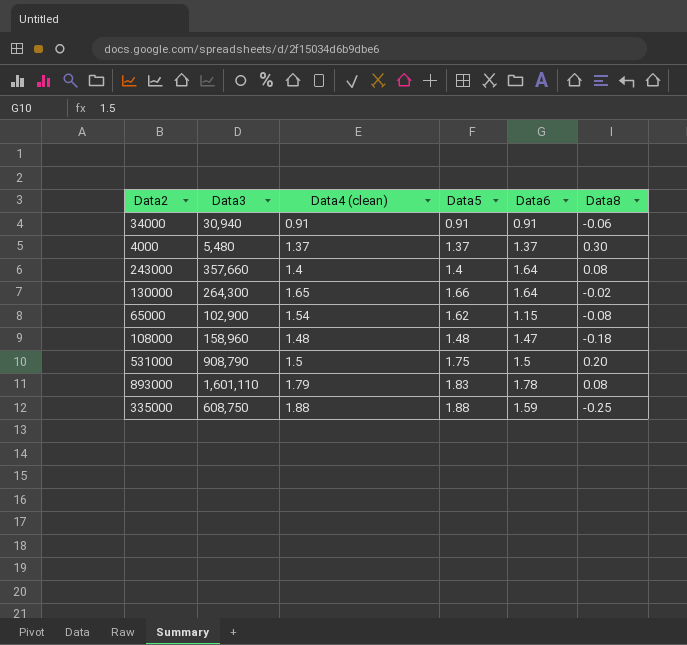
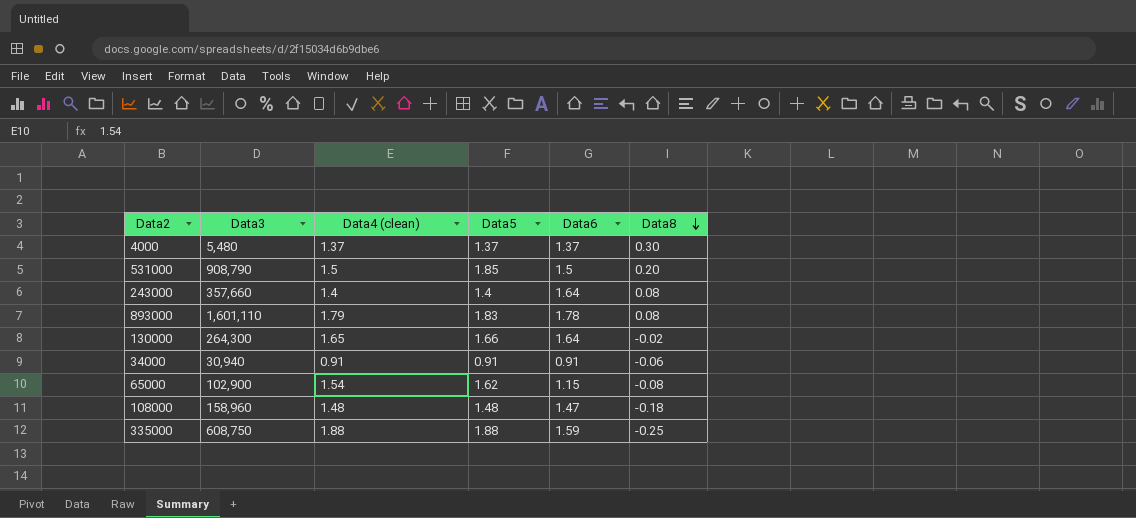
row order: none -> Data8 descending
531000 | Data5: 1.75 -> 1.85

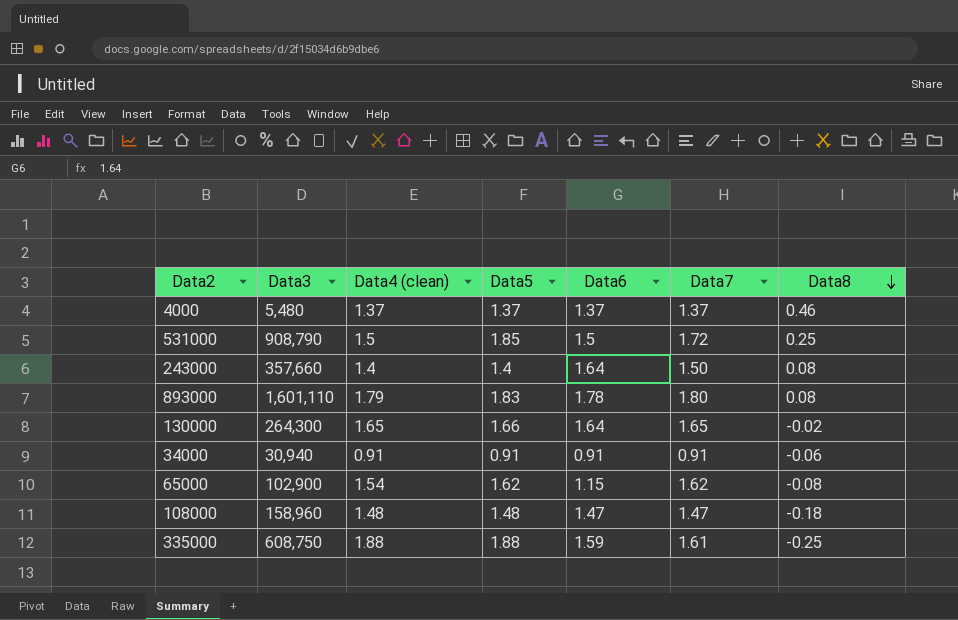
column Data7 | position: none -> 6
4000 | Data8: 0.30 -> 0.46
531000 | Data8: 0.20 -> 0.25

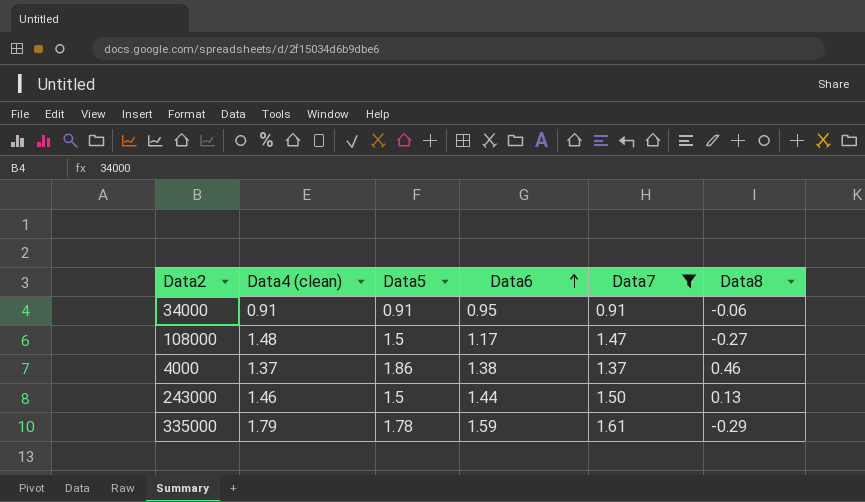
filter: none -> Data7 <= 1.61
row order: Data8 descending -> Data6 ascending
column Data3 | position: 2 -> none
34000 | Data6: 0.91 -> 0.95
108000 | Data5: 1.48 -> 1.5
108000 | Data6: 1.47 -> 1.17
108000 | Data8: -0.18 -> -0.27
4000 | Data5: 1.37 -> 1.86
4000 | Data6: 1.37 -> 1.38
243000 | Data4 (clean): 1.4 -> 1.46
243000 | Data5: 1.4 -> 1.5
243000 | Data6: 1.64 -> 1.44
243000 | Data8: 0.08 -> 0.13
335000 | Data4 (clean): 1.88 -> 1.79
335000 | Data5: 1.88 -> 1.78
335000 | Data8: -0.25 -> -0.29

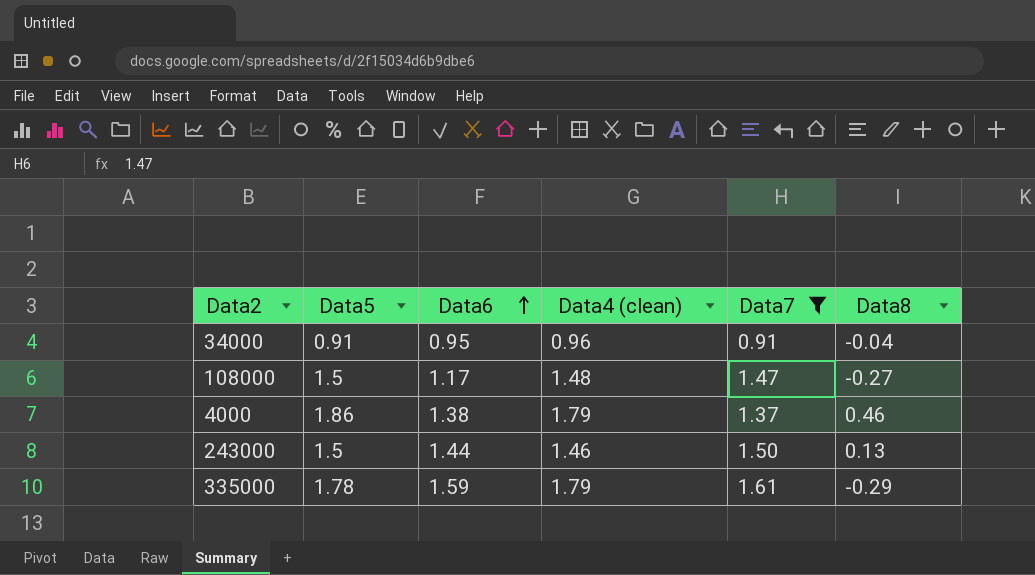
column Data4 (clean) | position: 2 -> 4
34000 | Data4 (clean): 0.91 -> 0.96
34000 | Data8: -0.06 -> -0.04
4000 | Data4 (clean): 1.37 -> 1.79

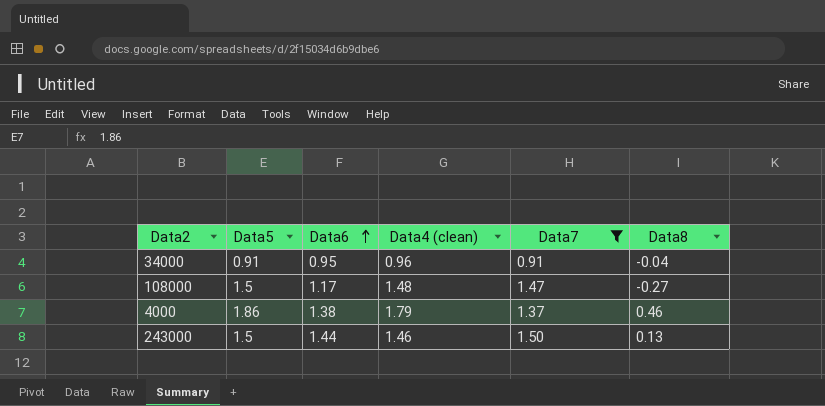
row 335000: 1.78 | 1.59 | 1.79 | 1.61 | -0.29 -> none

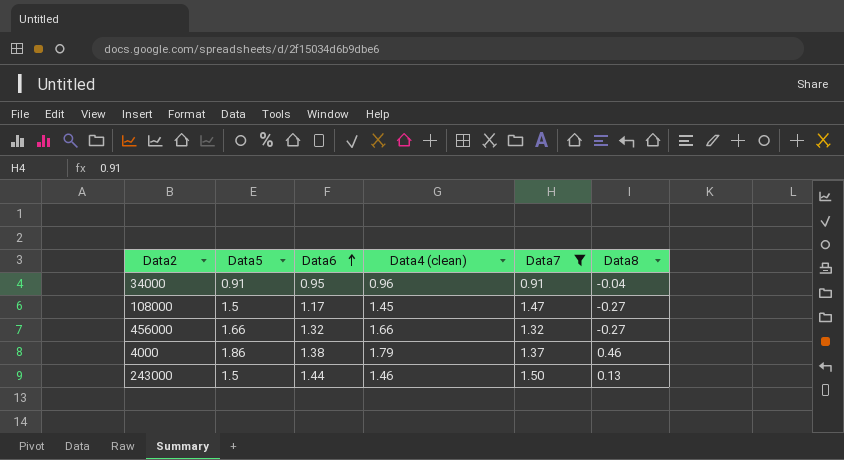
108000 | Data4 (clean): 1.48 -> 1.45
row 456000: none -> 1.66 | 1.32 | 1.66 | 1.32 | -0.27

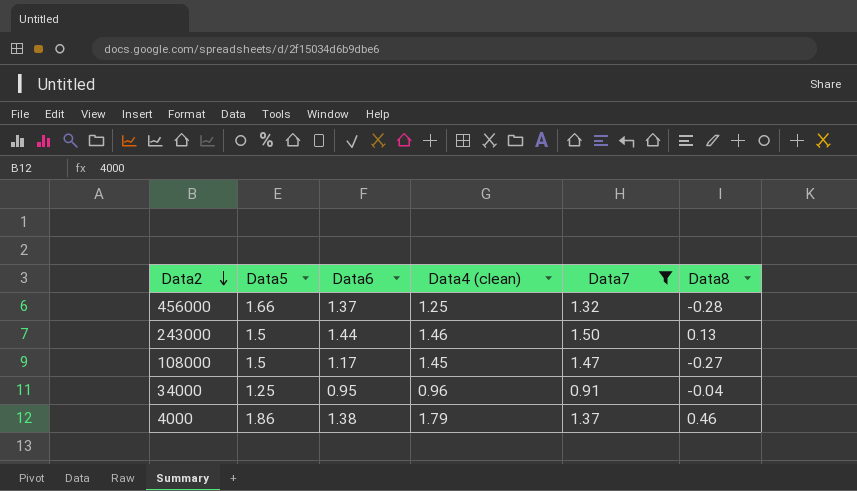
row order: Data6 ascending -> Data2 descending
456000 | Data6: 1.32 -> 1.37
456000 | Data4 (clean): 1.66 -> 1.25
456000 | Data8: -0.27 -> -0.28
34000 | Data5: 0.91 -> 1.25

